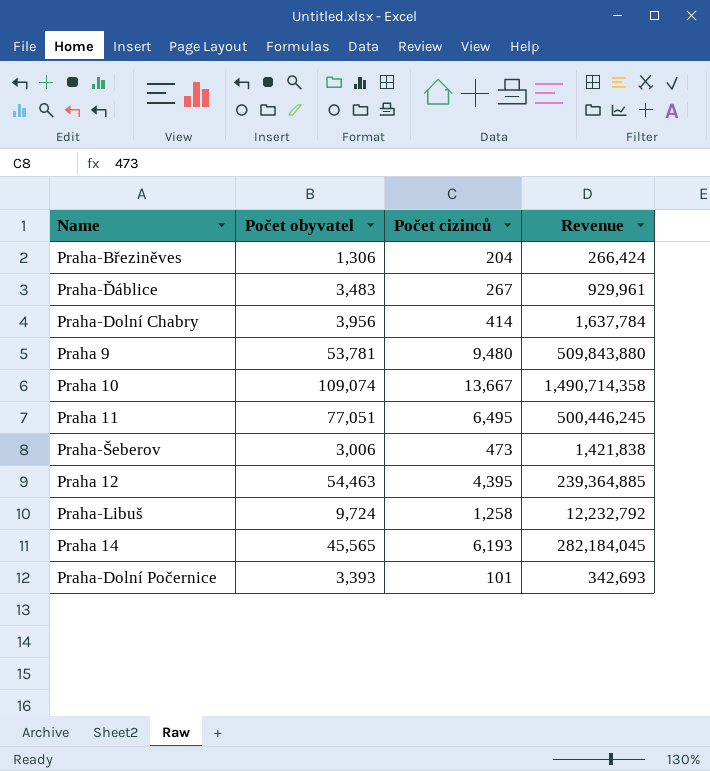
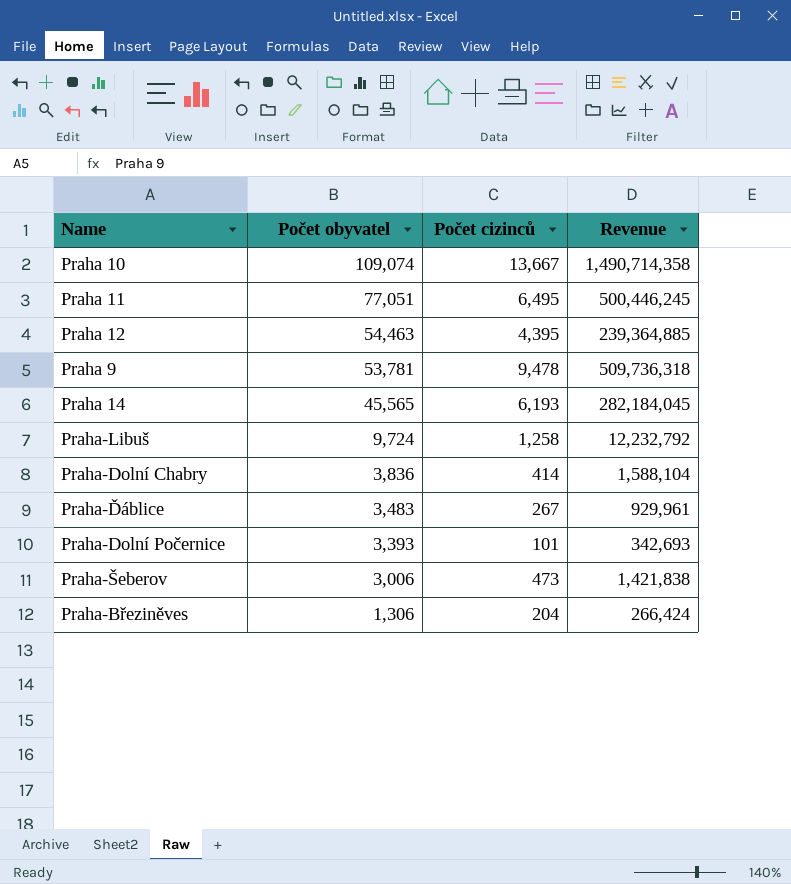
row order: none -> Počet obyvatel descending
Praha 9 | Počet cizinců: 9,480 -> 9,478
Praha 9 | Revenue: 509,843,880 -> 509,736,318
Praha-Dolní Chabry | Počet obyvatel: 3,956 -> 3,836
Praha-Dolní Chabry | Revenue: 1,637,784 -> 1,588,104

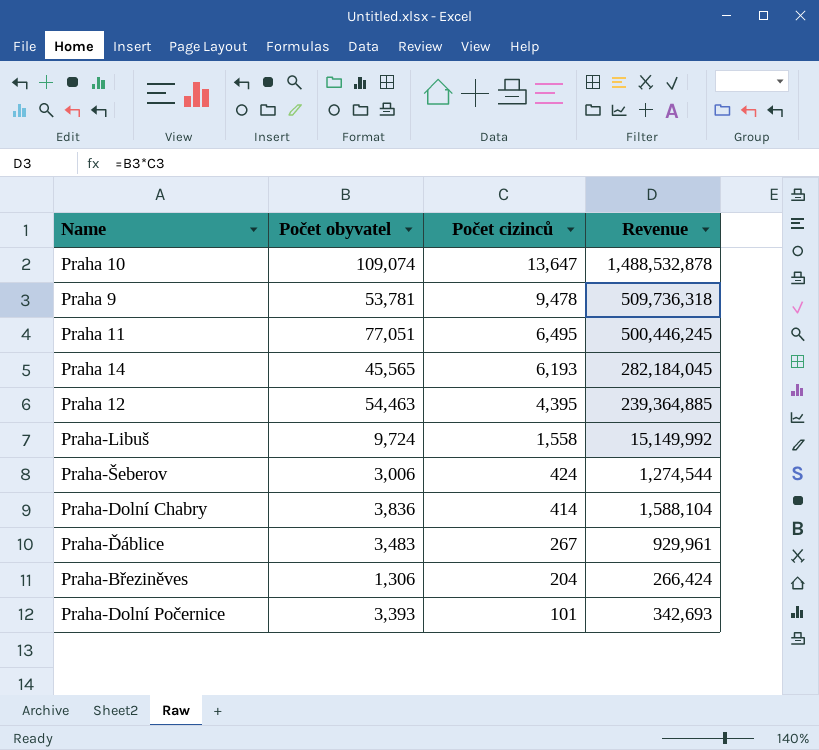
row order: Počet obyvatel descending -> Počet cizinců descending
Praha 10 | Počet cizinců: 13,667 -> 13,647
Praha 10 | Revenue: 1,490,714,358 -> 1,488,532,878
Praha-Libuš | Počet cizinců: 1,258 -> 1,558
Praha-Libuš | Revenue: 12,232,792 -> 15,149,992
Praha-Šeberov | Počet cizinců: 473 -> 424
Praha-Šeberov | Revenue: 1,421,838 -> 1,274,544

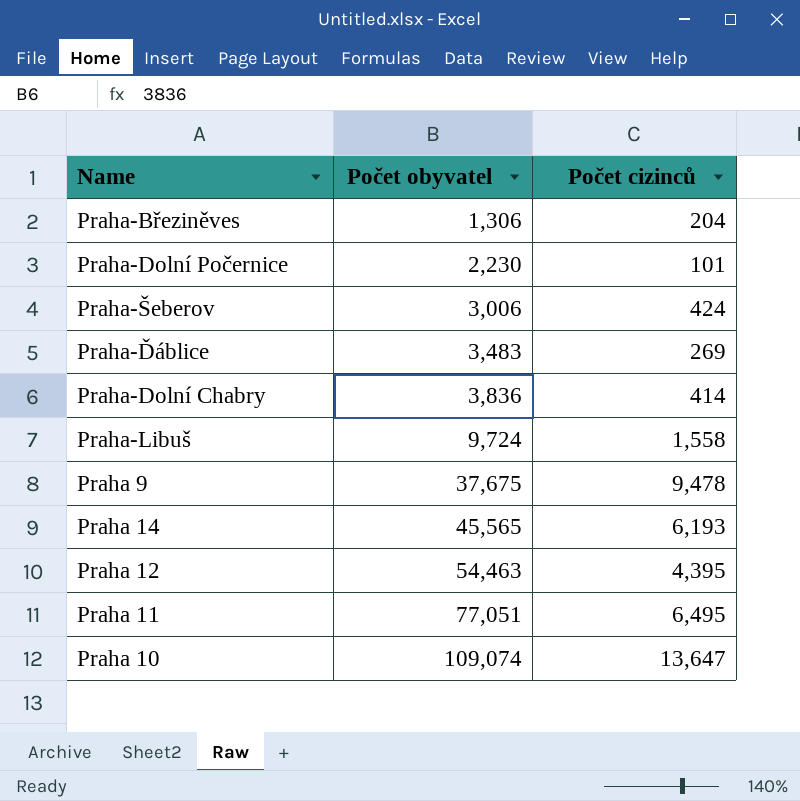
row order: Počet cizinců descending -> Počet obyvatel ascending
column Revenue | formula: [Počet obyvatel] * [Počet cizinců] -> none
Praha-Dolní Počernice | Počet obyvatel: 3,393 -> 2,230
Praha-Ďáblice | Počet cizinců: 267 -> 269
Praha 9 | Počet obyvatel: 53,781 -> 37,675

